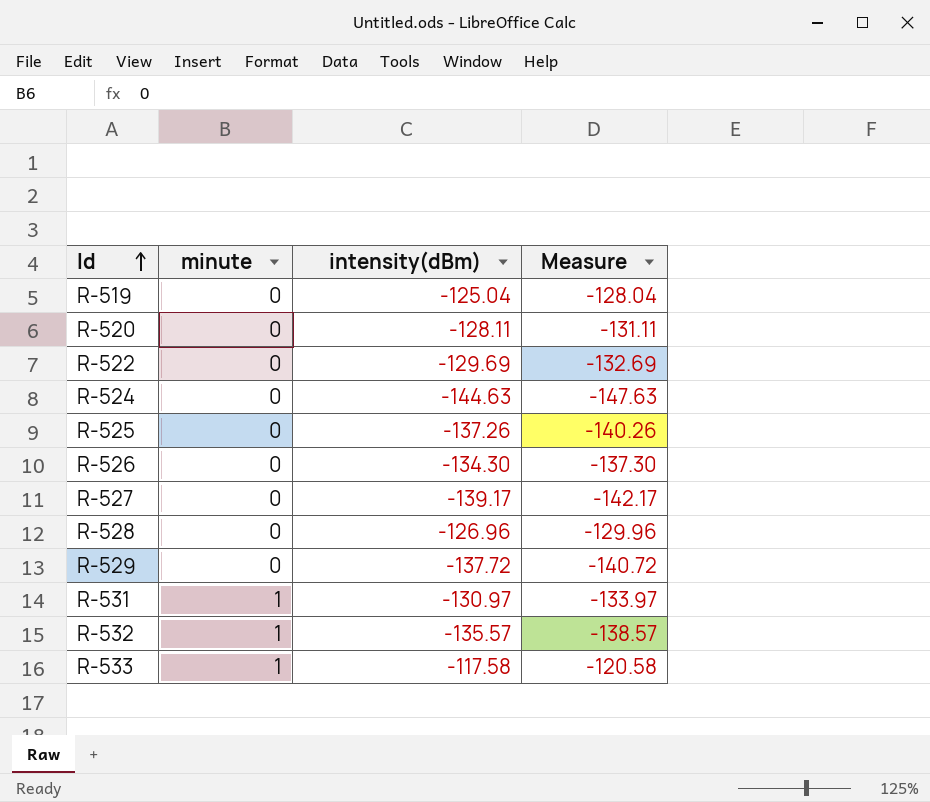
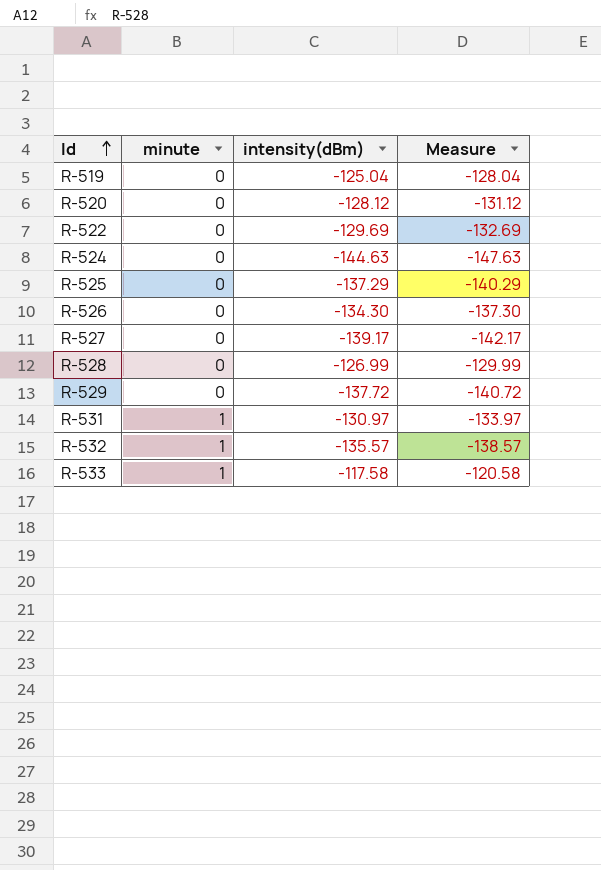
R-520 | intensity(dBm): -128.11 -> -128.12
R-520 | Measure: -131.11 -> -131.12
R-525 | intensity(dBm): -137.26 -> -137.29
R-525 | Measure: -140.26 -> -140.29
R-528 | intensity(dBm): -126.96 -> -126.99
R-528 | Measure: -129.96 -> -129.99

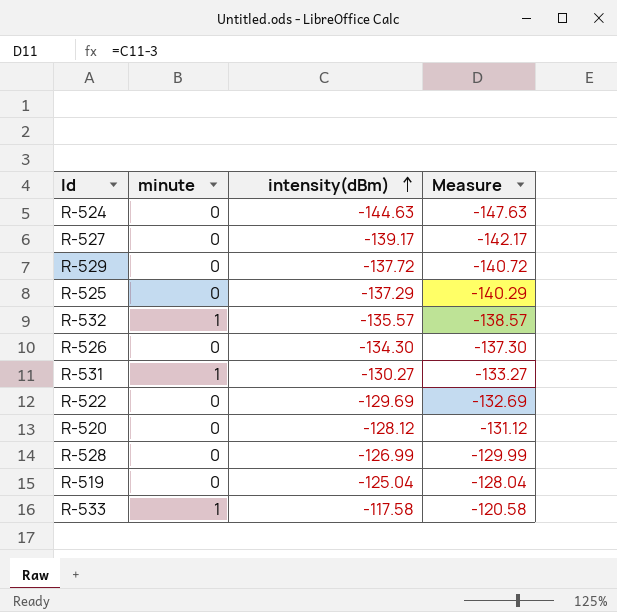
row order: Id ascending -> intensity(dBm) ascending
R-531 | intensity(dBm): -130.97 -> -130.27
R-531 | Measure: -133.97 -> -133.27

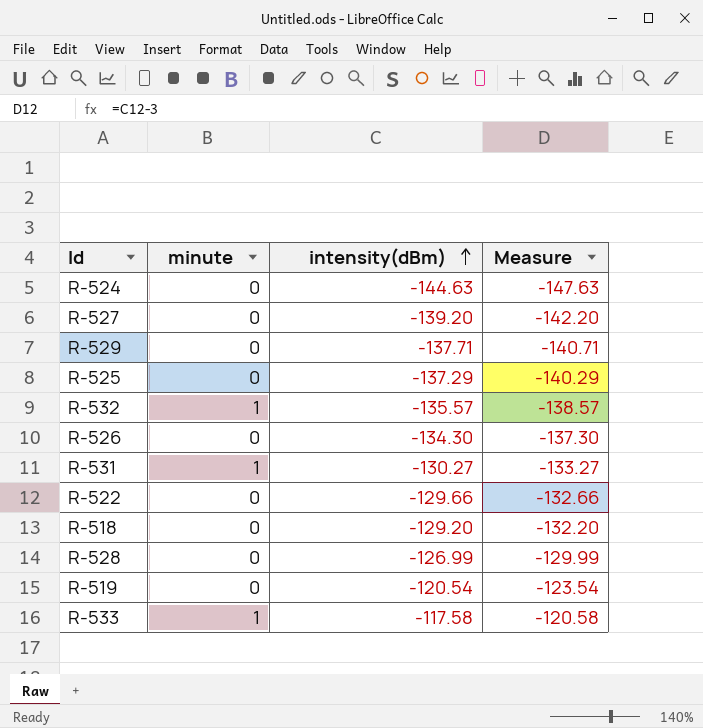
row R-520: 0 | -128.12 | -131.12 -> none
R-527 | intensity(dBm): -139.17 -> -139.20
R-527 | Measure: -142.17 -> -142.20
R-529 | intensity(dBm): -137.72 -> -137.71
R-529 | Measure: -140.72 -> -140.71
R-522 | intensity(dBm): -129.69 -> -129.66
R-522 | Measure: -132.69 -> -132.66
row R-518: none -> 0 | -129.20 | -132.20
R-519 | intensity(dBm): -125.04 -> -120.54
R-519 | Measure: -128.04 -> -123.54

